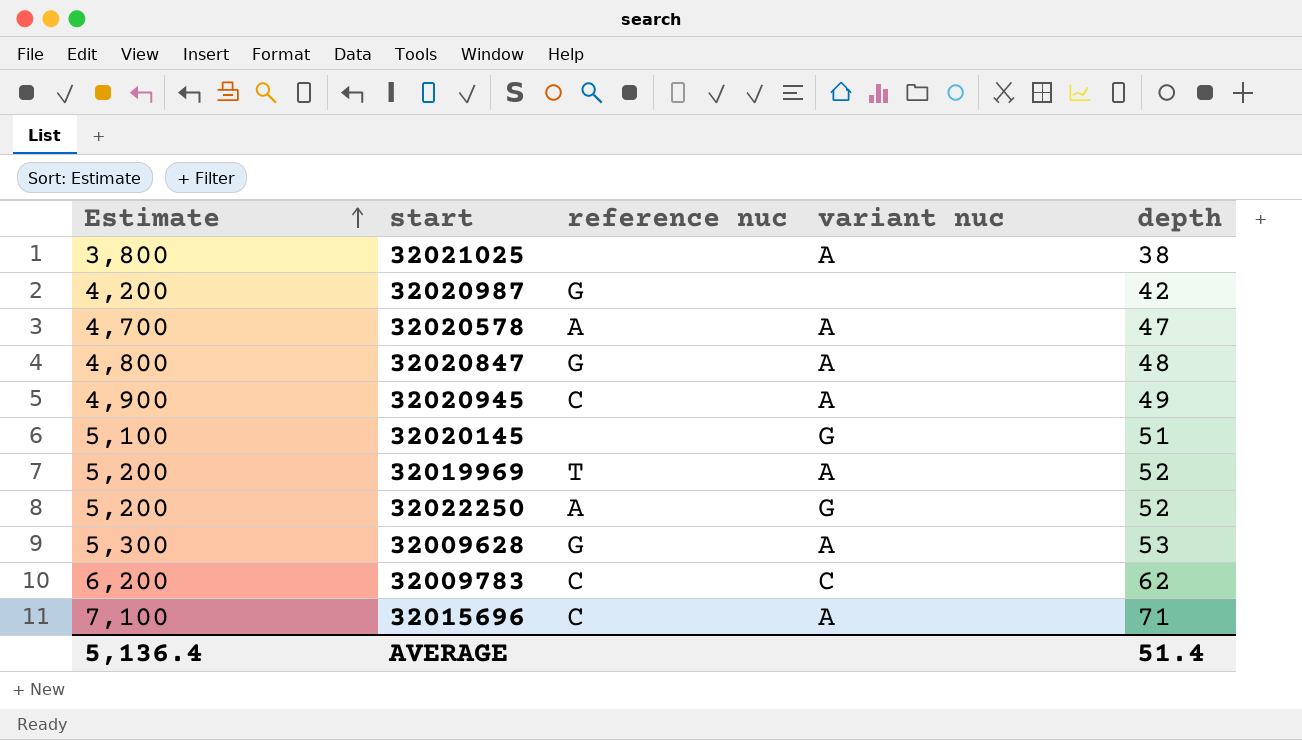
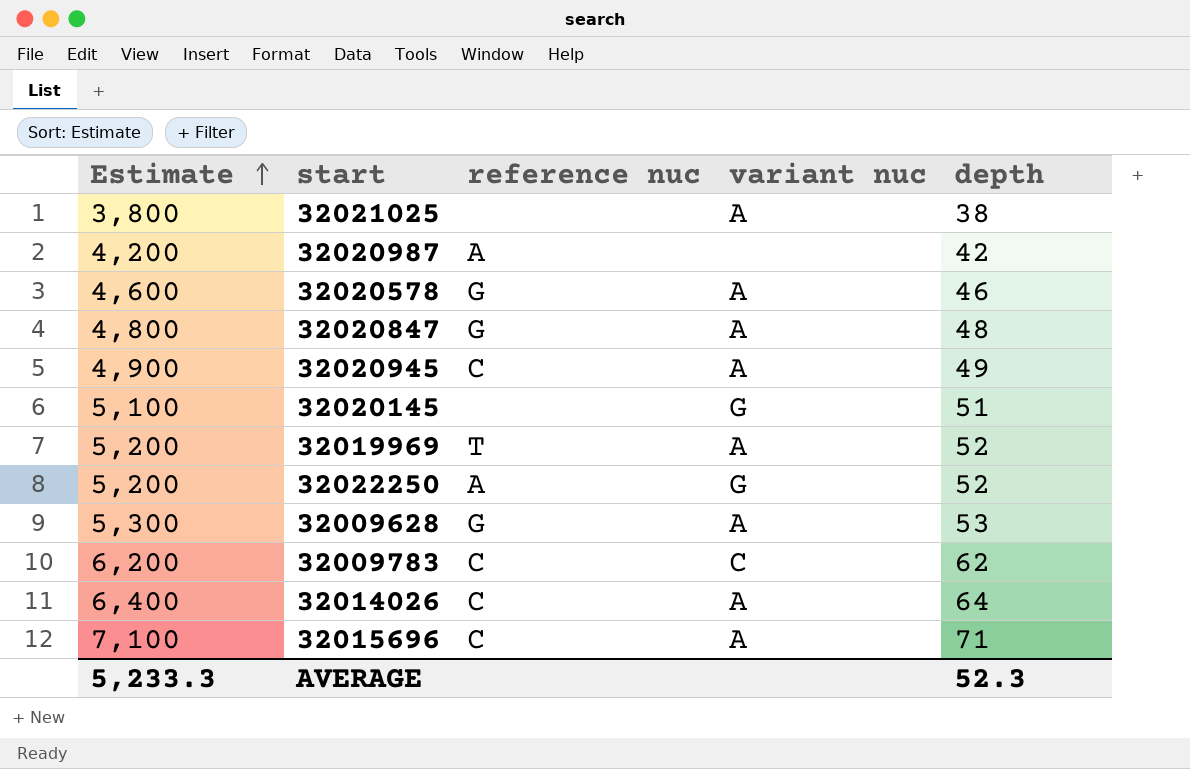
32020987 | reference nuc: G -> A
32020578 | Estimate: 4,700 -> 4,600
32020578 | reference nuc: A -> G
32020578 | depth: 47 -> 46
row 32014026: none -> 6,400 | C | A | 64
AVERAGE | Estimate: 5,136.4 -> 5,233.3
AVERAGE | depth: 51.4 -> 52.3

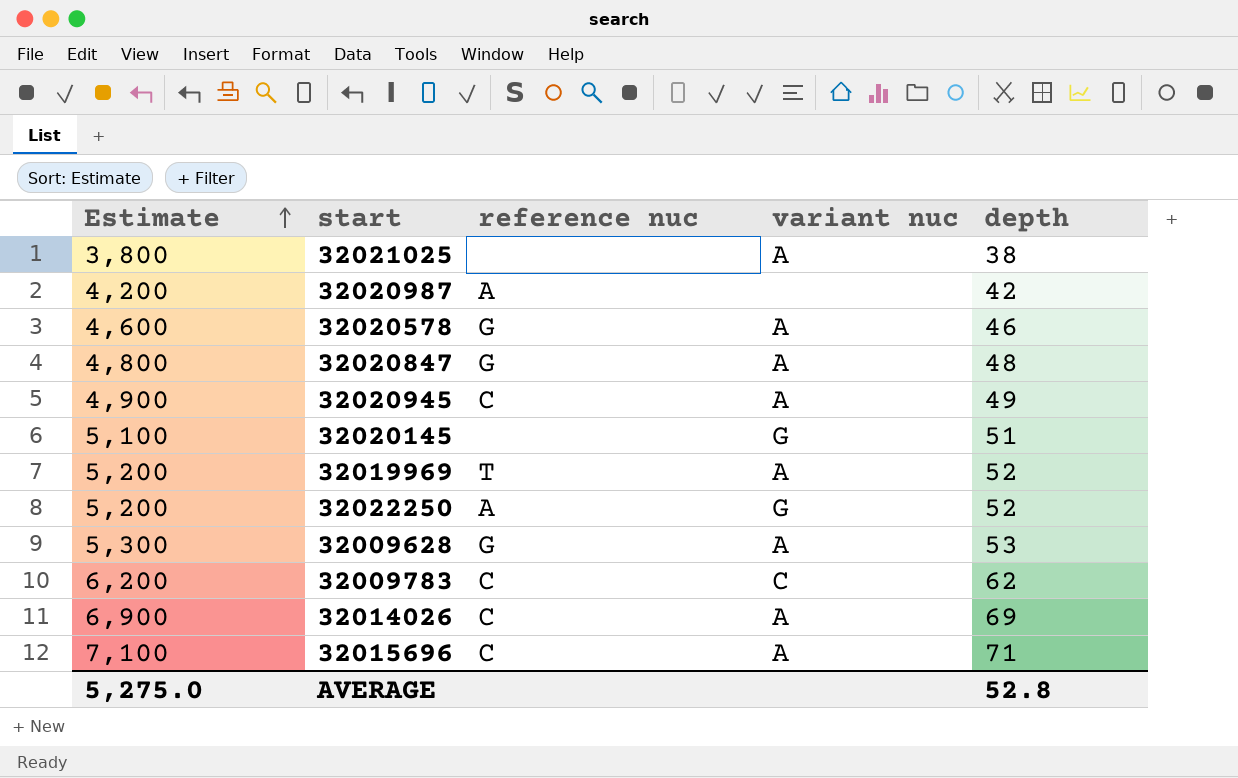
32014026 | Estimate: 6,400 -> 6,900
32014026 | depth: 64 -> 69
AVERAGE | Estimate: 5,233.3 -> 5,275.0
AVERAGE | depth: 52.3 -> 52.8

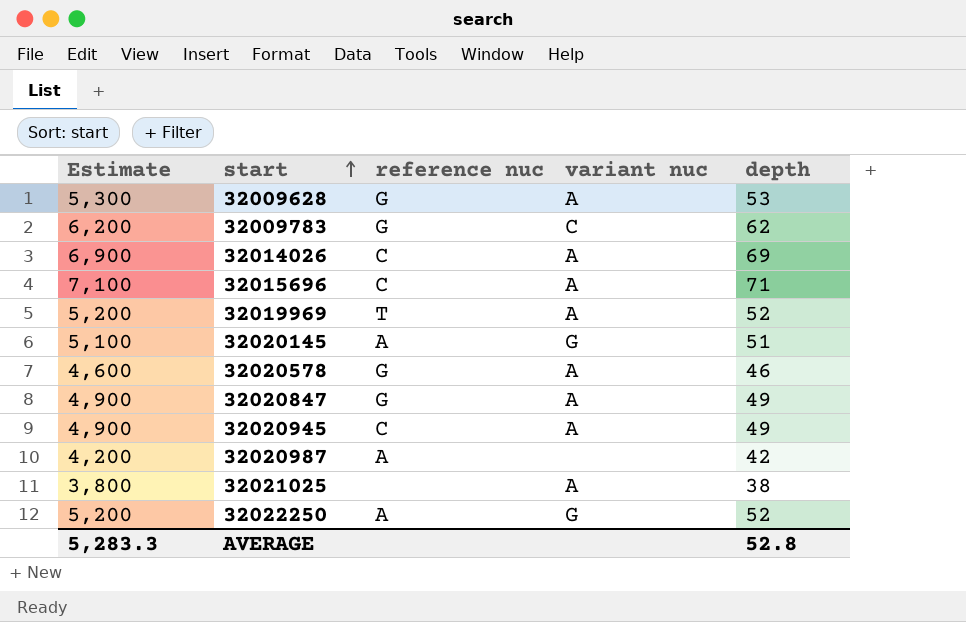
row order: Estimate ascending -> start ascending
32009783 | reference nuc: C -> G
32020145 | reference nuc: none -> A
32020847 | Estimate: 4,800 -> 4,900
32020847 | depth: 48 -> 49
AVERAGE | Estimate: 5,275.0 -> 5,283.3

